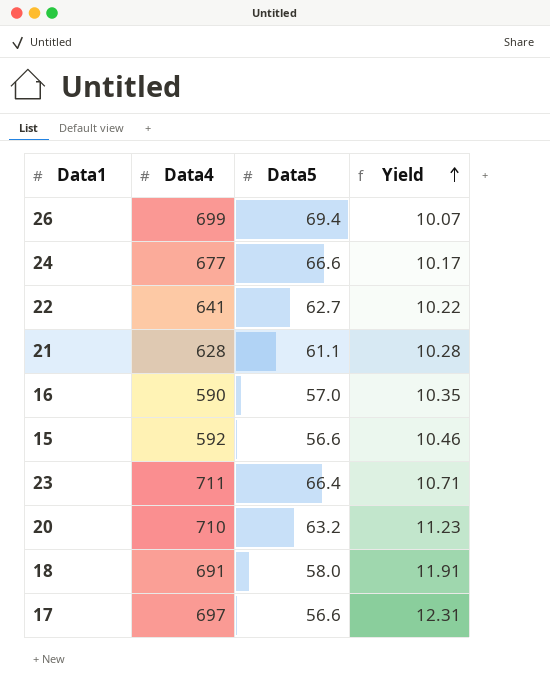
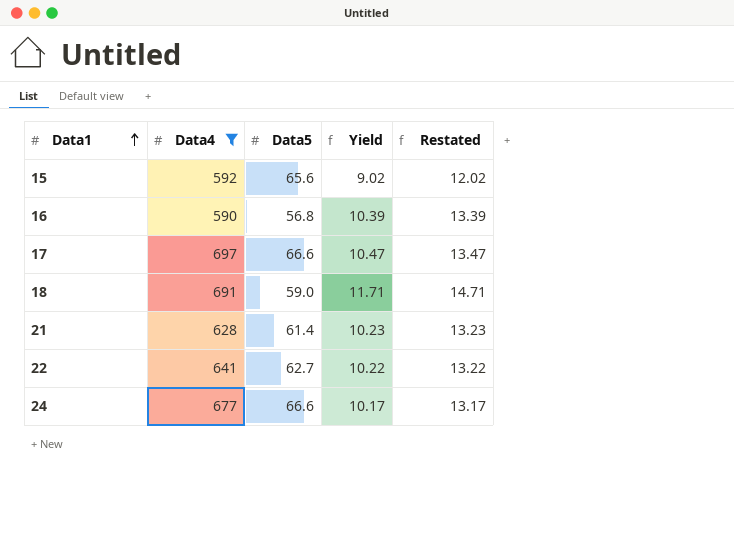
filter: none -> Data4 <= 697
row order: Yield ascending -> Data1 ascending
column Restated | formula: none -> [Yield] + 3
15 | Data5: 56.6 -> 65.6
15 | Yield: 10.46 -> 9.02
16 | Data5: 57.0 -> 56.8
16 | Yield: 10.35 -> 10.39
17 | Data5: 56.6 -> 66.6
17 | Yield: 12.31 -> 10.47
18 | Data5: 58.0 -> 59.0
18 | Yield: 11.91 -> 11.71
21 | Data5: 61.1 -> 61.4
21 | Yield: 10.28 -> 10.23

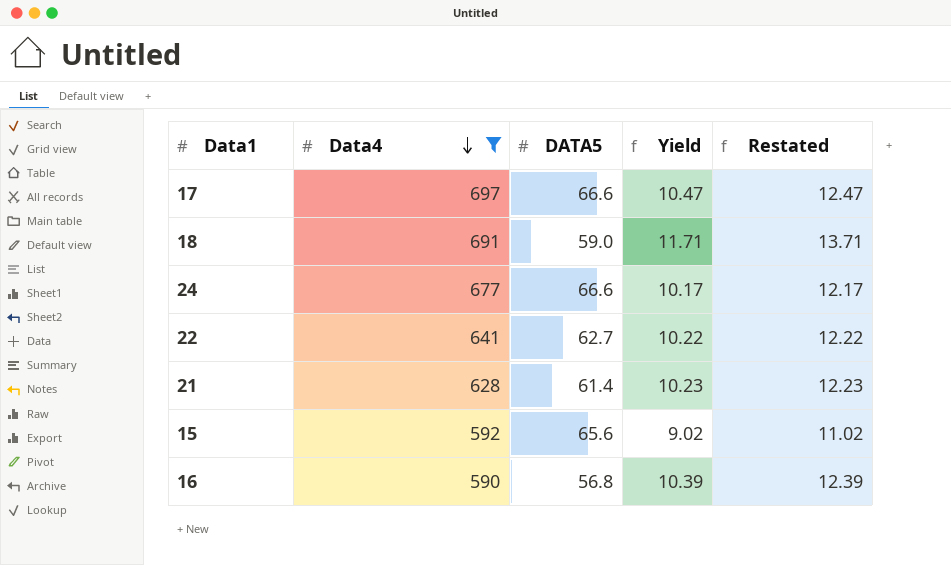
row order: Data1 ascending -> Data4 descending
column name: Data5 -> DATA5
column Restated | formula: [Yield] + 3 -> [Yield] + 2

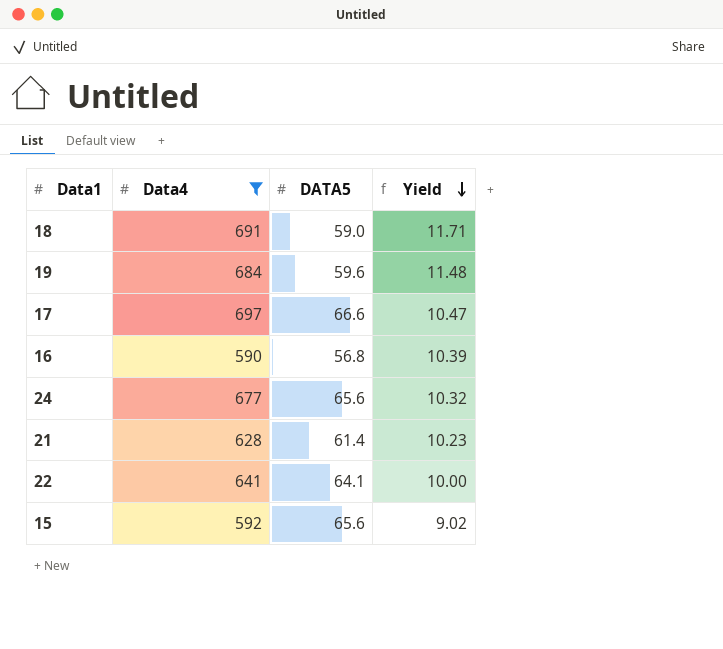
row order: Data4 descending -> Yield descending
column Restated | formula: [Yield] + 2 -> none
row 19: none -> 684 | 59.6 | 11.48
24 | DATA5: 66.6 -> 65.6
24 | Yield: 10.17 -> 10.32
22 | DATA5: 62.7 -> 64.1
22 | Yield: 10.22 -> 10.00

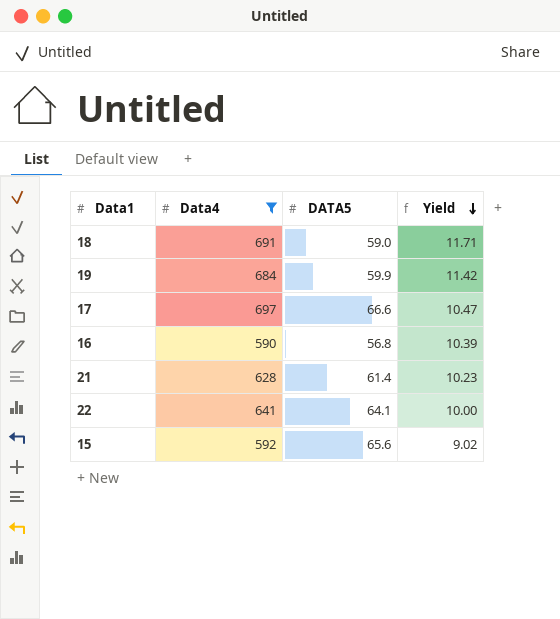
row 24: 677 | 65.6 | 10.32 -> none
19 | DATA5: 59.6 -> 59.9
19 | Yield: 11.48 -> 11.42

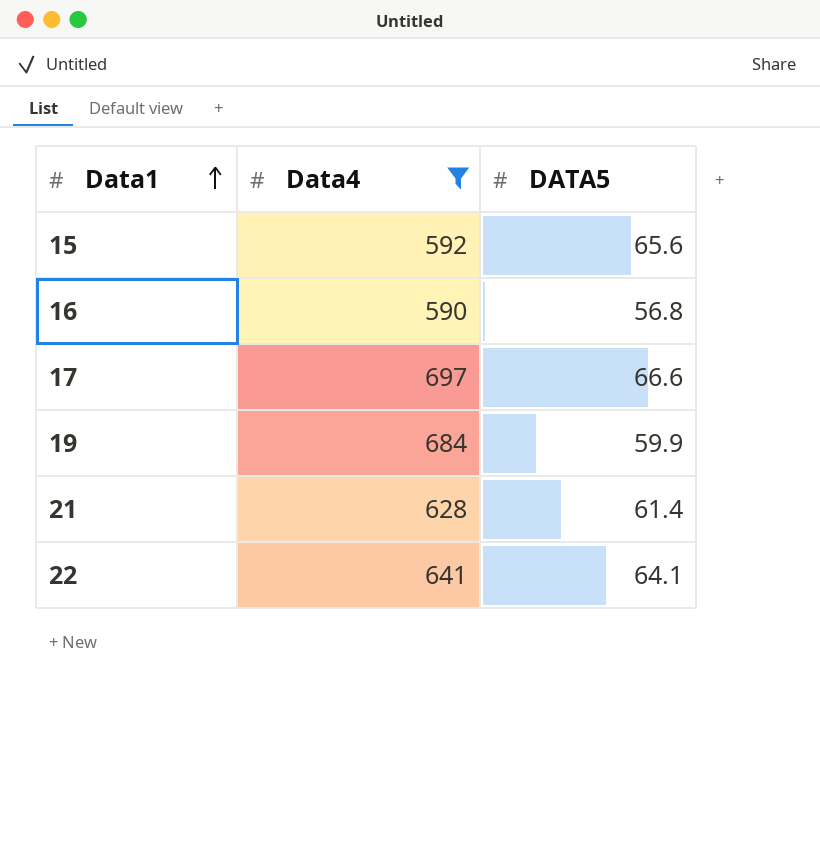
row order: Yield descending -> Data1 ascending
column Yield | formula: [Data4] / [DATA5] -> none
row 18: 691 | 59.0 | 11.71 -> none

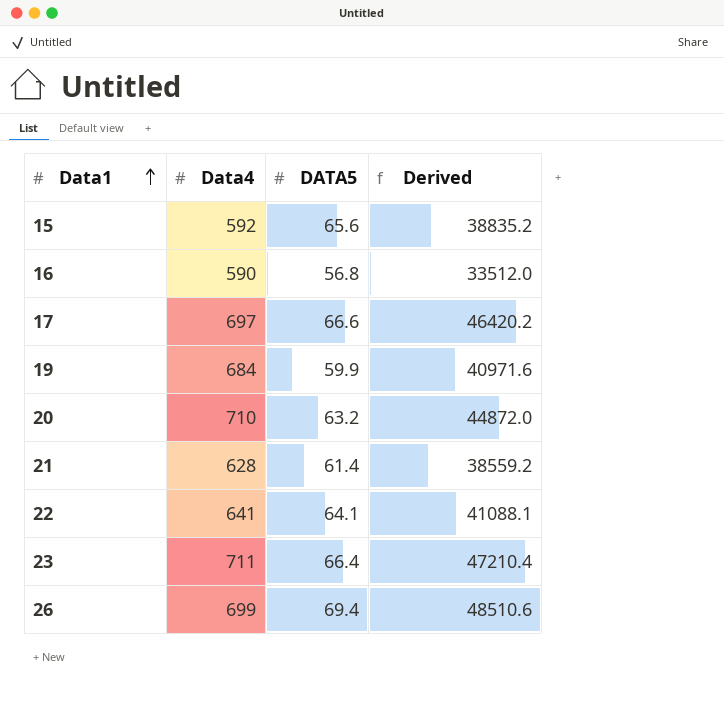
filter: Data4 <= 697 -> none
column Derived | formula: none -> [Data4] * [DATA5]

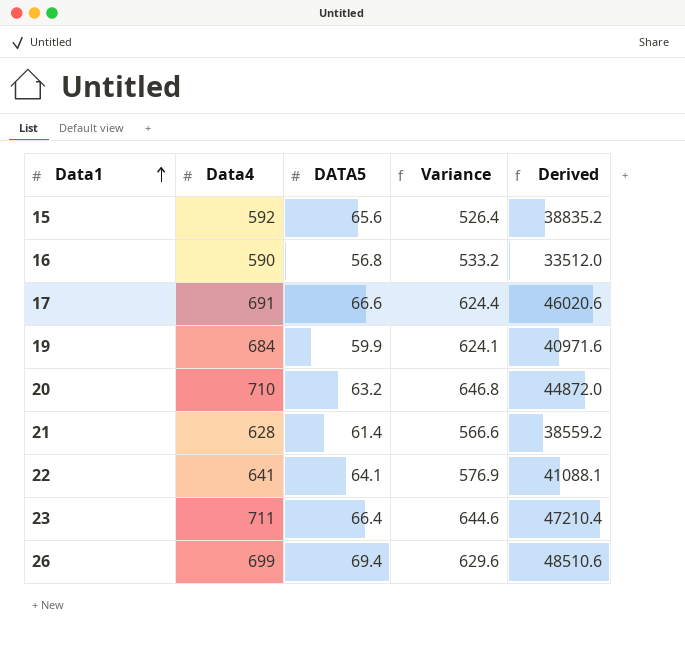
column Variance | formula: none -> [Data4] - [DATA5]
17 | Data4: 697 -> 691
17 | Derived: 46420.2 -> 46020.6

